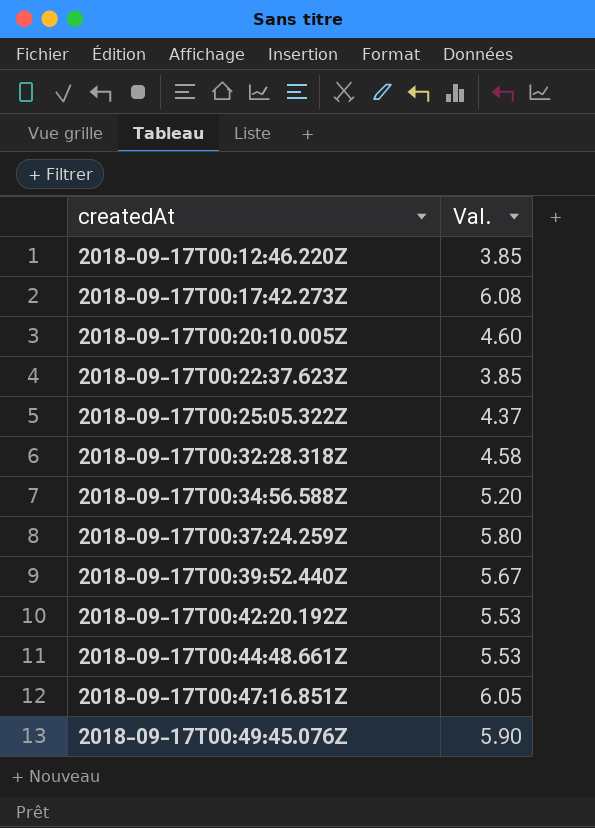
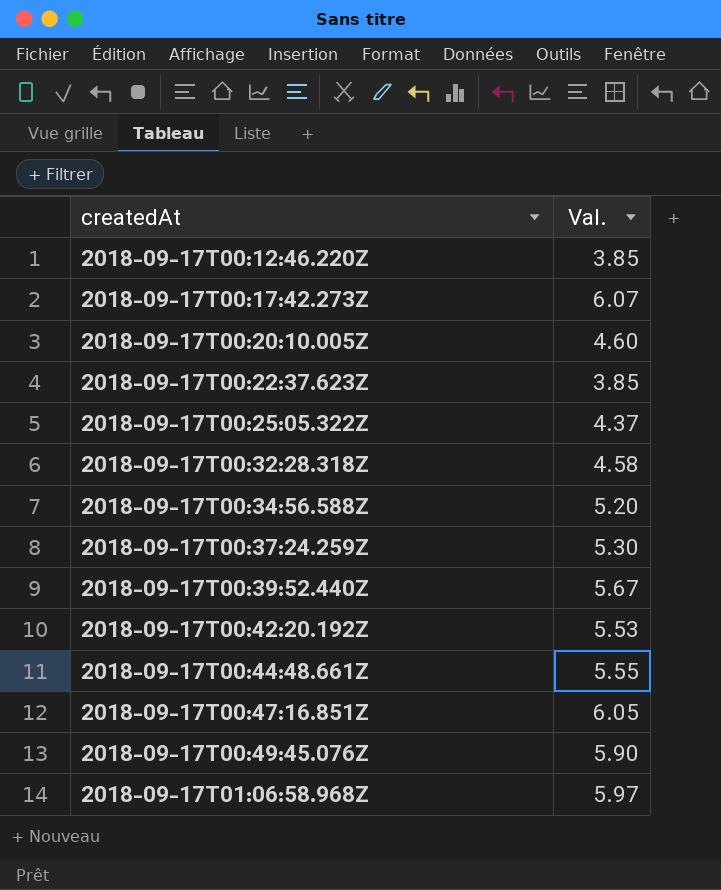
2018-09-17T00:17:42.273Z | Val.: 6.08 -> 6.07
2018-09-17T00:37:24.259Z | Val.: 5.80 -> 5.30
2018-09-17T00:44:48.661Z | Val.: 5.53 -> 5.55
row 2018-09-17T01:06:58.968Z: none -> 5.97

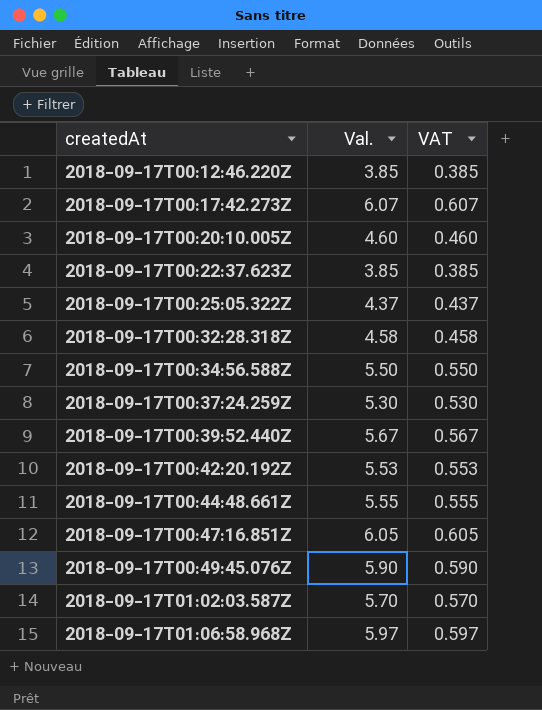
column VAT | formula: none -> [Val.] * 0.1
2018-09-17T00:34:56.588Z | Val.: 5.20 -> 5.50
row 2018-09-17T01:02:03.587Z: none -> 5.70 | 0.570

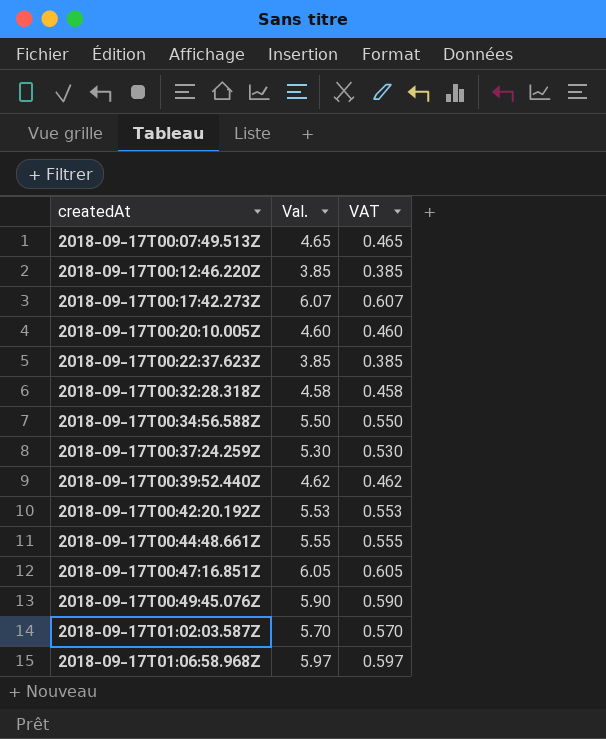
row 2018-09-17T00:25:05.322Z: 4.37 | 0.437 -> none
row 2018-09-17T00:07:49.513Z: none -> 4.65 | 0.465
2018-09-17T00:39:52.440Z | Val.: 5.67 -> 4.62
2018-09-17T00:39:52.440Z | VAT: 0.567 -> 0.462

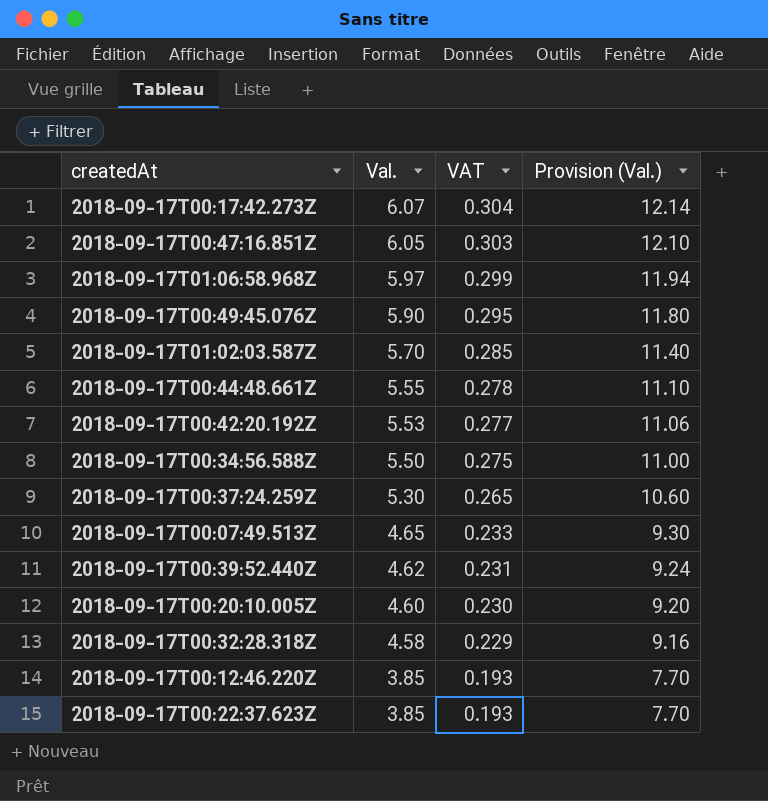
row order: createdAt ascending -> Val. descending
column VAT | formula: [Val.] * 0.1 -> [Val.] * 0.05
column Provision (Val.) | formula: none -> [Val.] * 2

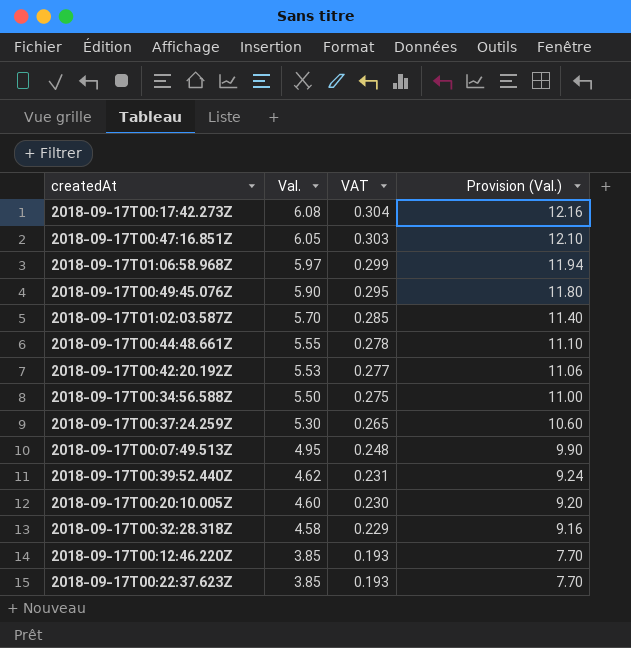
2018-09-17T00:17:42.273Z | Val.: 6.07 -> 6.08
2018-09-17T00:17:42.273Z | Provision (Val.): 12.14 -> 12.16
2018-09-17T00:07:49.513Z | Val.: 4.65 -> 4.95
2018-09-17T00:07:49.513Z | VAT: 0.233 -> 0.248
2018-09-17T00:07:49.513Z | Provision (Val.): 9.30 -> 9.90

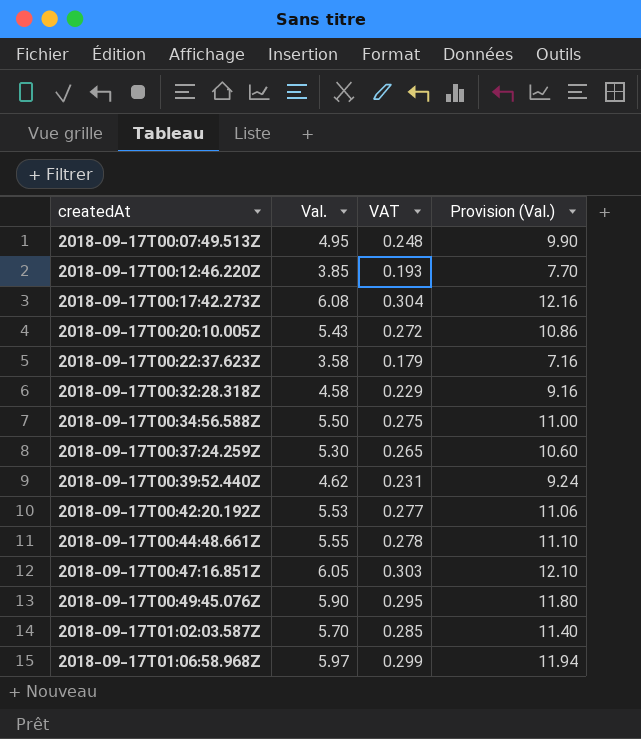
row order: Val. descending -> createdAt ascending
2018-09-17T00:20:10.005Z | Val.: 4.60 -> 5.43
2018-09-17T00:20:10.005Z | VAT: 0.230 -> 0.272
2018-09-17T00:20:10.005Z | Provision (Val.): 9.20 -> 10.86
2018-09-17T00:22:37.623Z | Val.: 3.85 -> 3.58
2018-09-17T00:22:37.623Z | VAT: 0.193 -> 0.179
2018-09-17T00:22:37.623Z | Provision (Val.): 7.70 -> 7.16

